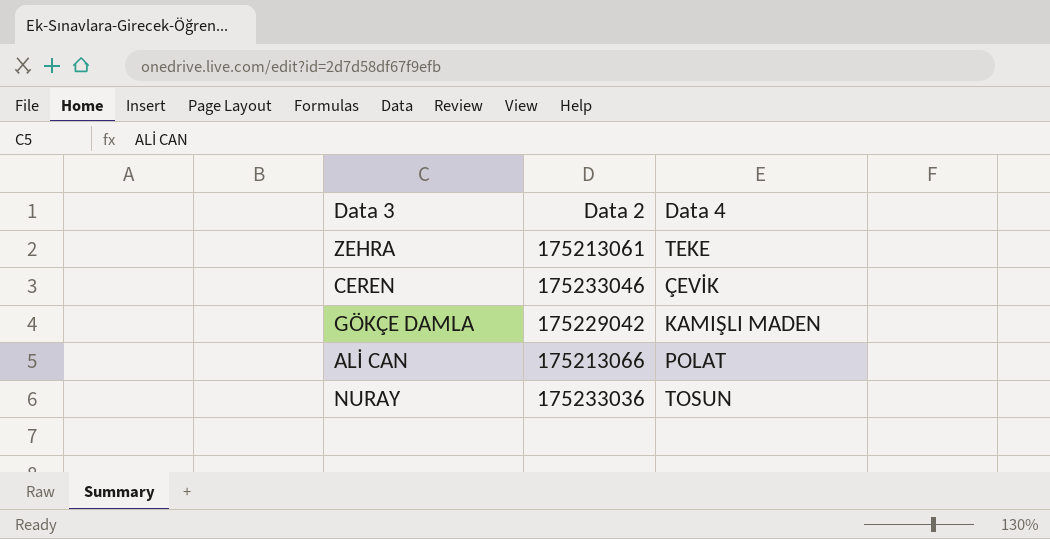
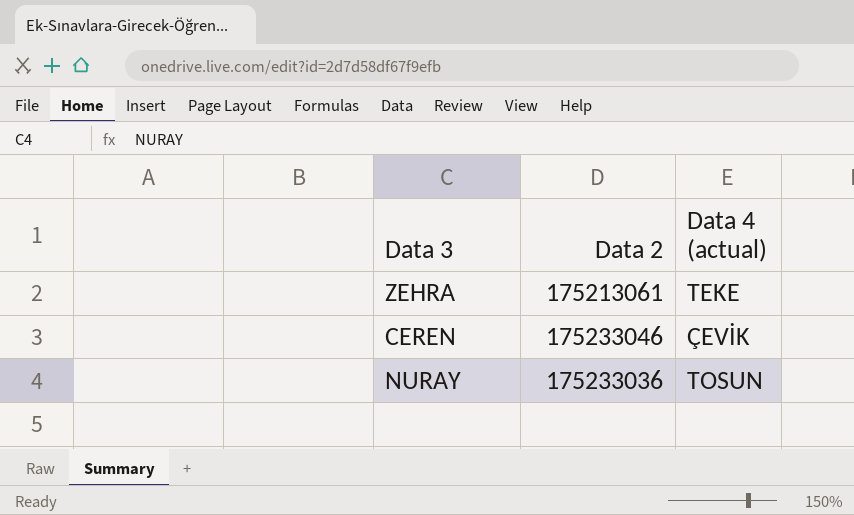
column name: Data 4 -> Data 4 (actual)
row GÖKÇE DAMLA: 175229042 | KAMIŞLI MADEN -> none
row ALİ CAN: 175213066 | POLAT -> none

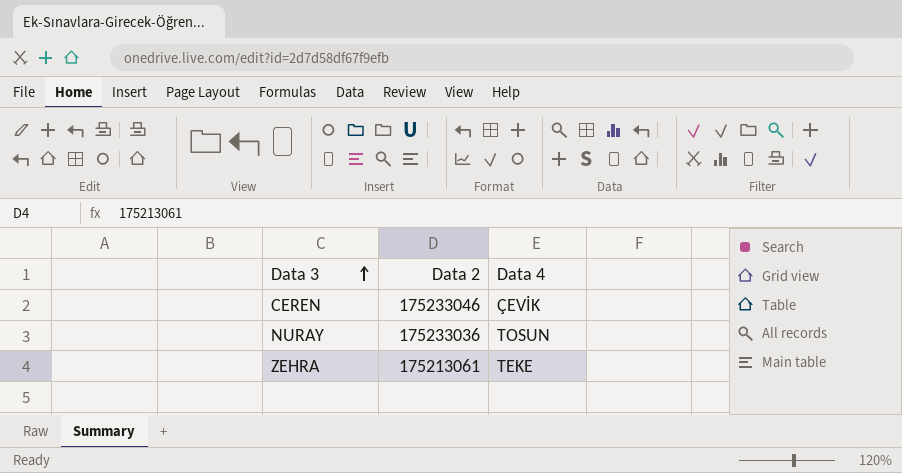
row order: none -> Data 3 ascending
column name: Data 4 (actual) -> Data 4

